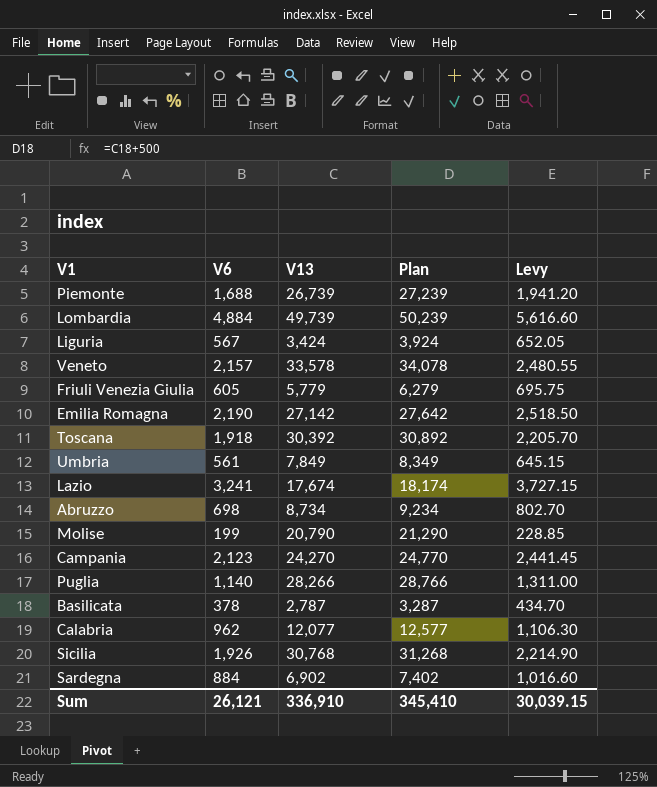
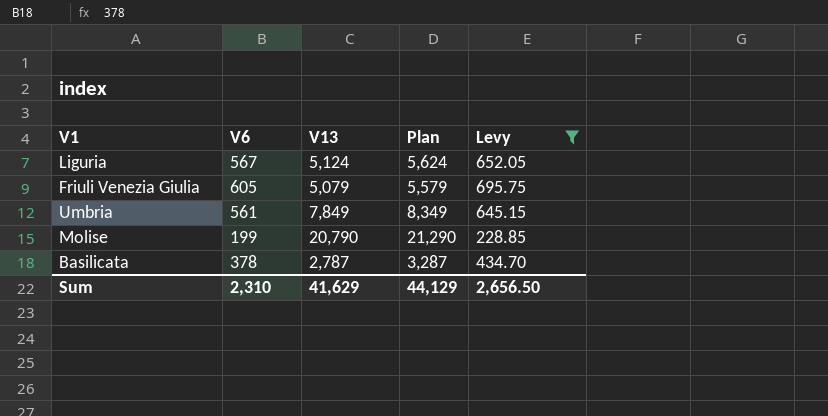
filter: none -> Levy <= 695.75
Liguria | V13: 3,424 -> 5,124
Liguria | Plan: 3,924 -> 5,624
Friuli Venezia Giulia | V13: 5,779 -> 5,079
Friuli Venezia Giulia | Plan: 6,279 -> 5,579
Sum | V6: 26,121 -> 2,310
Sum | V13: 336,910 -> 41,629
Sum | Plan: 345,410 -> 44,129
Sum | Levy: 30,039.15 -> 2,656.50

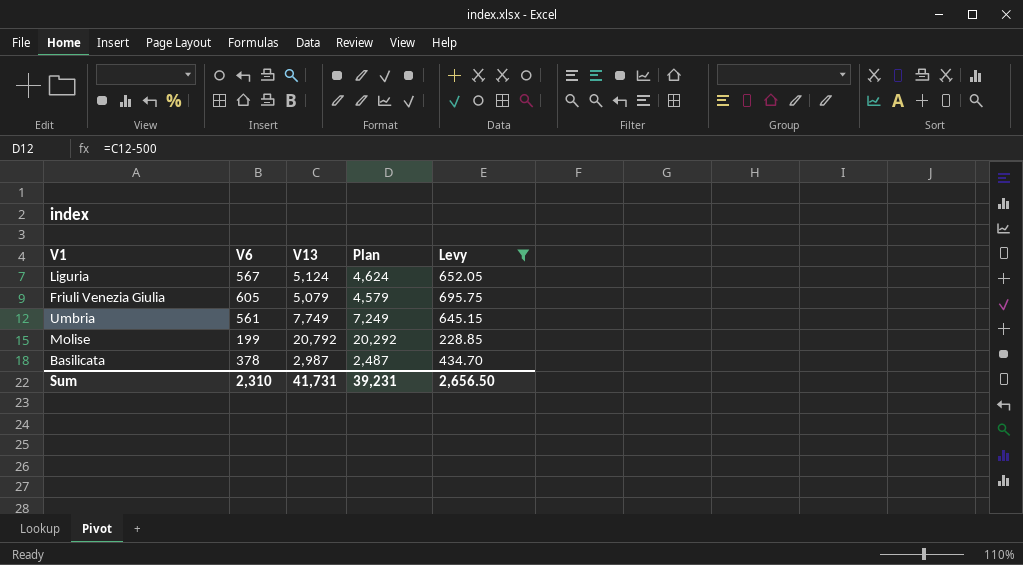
column Plan | formula: [V13] + 500 -> [V13] - 500
Umbria | V13: 7,849 -> 7,749
Molise | V13: 20,790 -> 20,792
Basilicata | V13: 2,787 -> 2,987
Sum | V13: 41,629 -> 41,731
Sum | Plan: 44,129 -> 39,231

